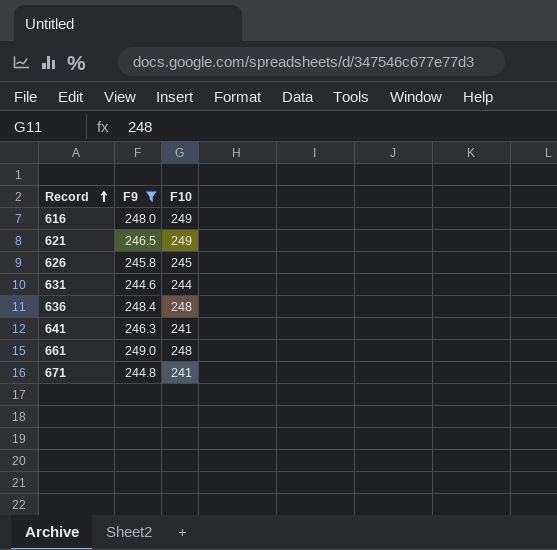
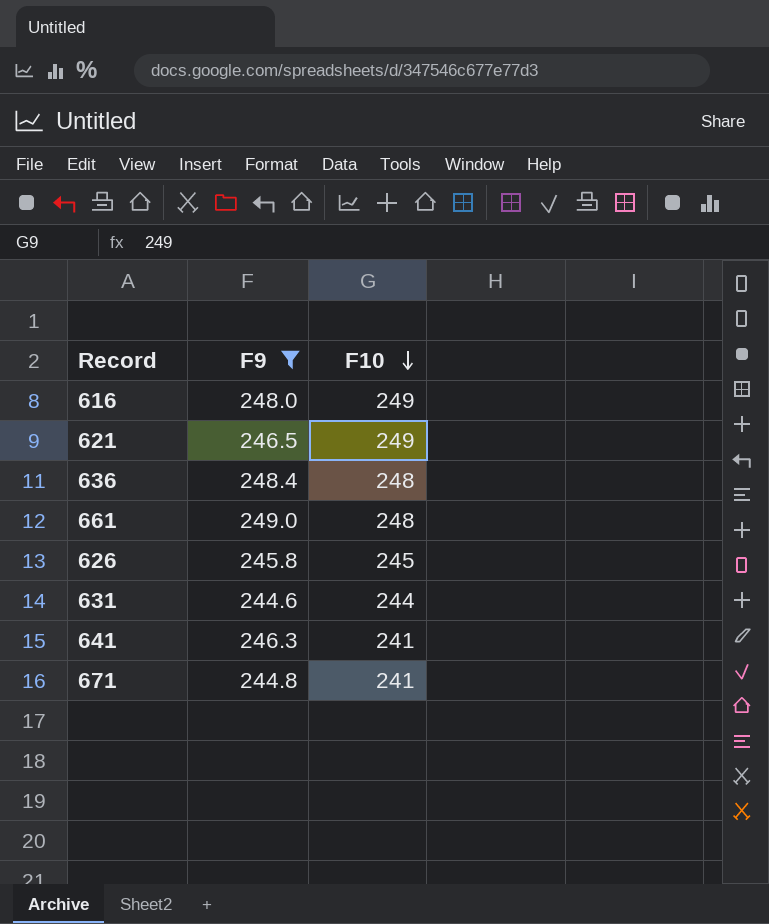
row order: Record ascending -> F10 descending

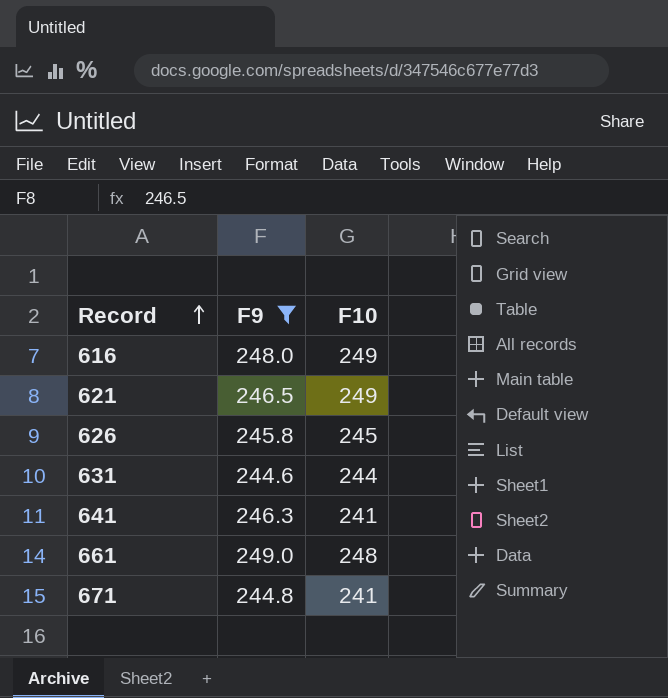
row order: F10 descending -> Record ascending
row 636: 248.4 | 248 -> none

